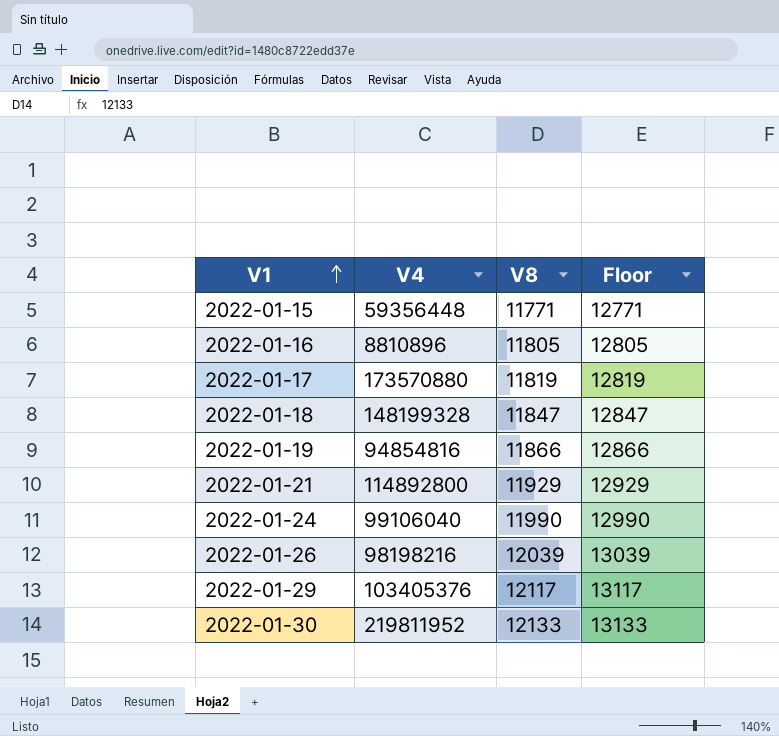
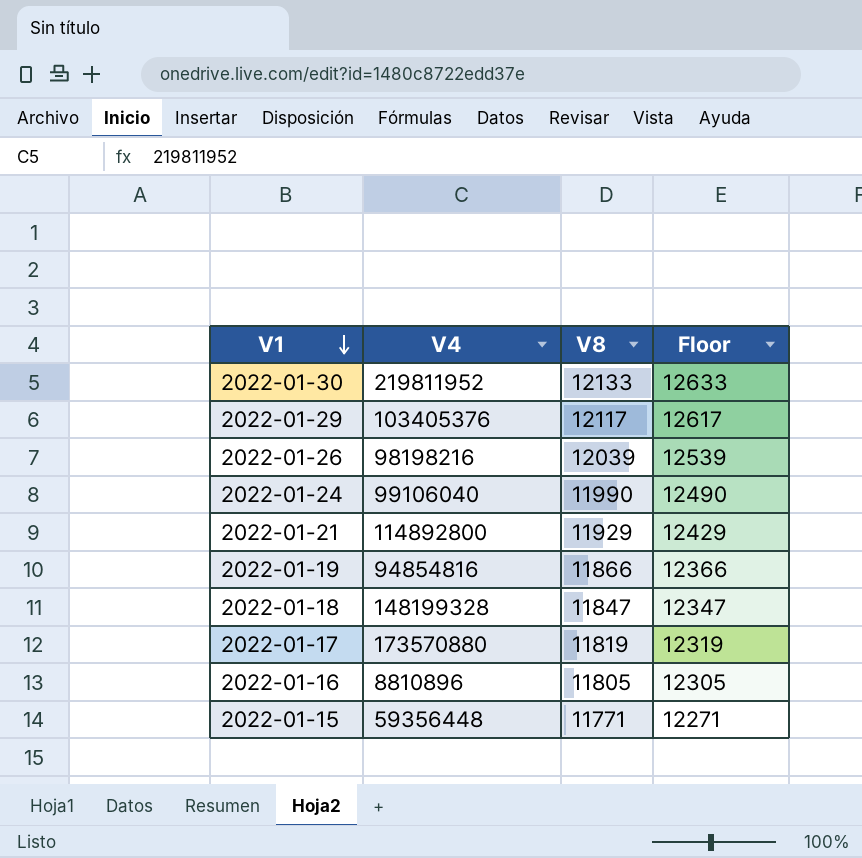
row order: V1 ascending -> V1 descending
column Floor | formula: [V8] + 1000 -> [V8] + 500

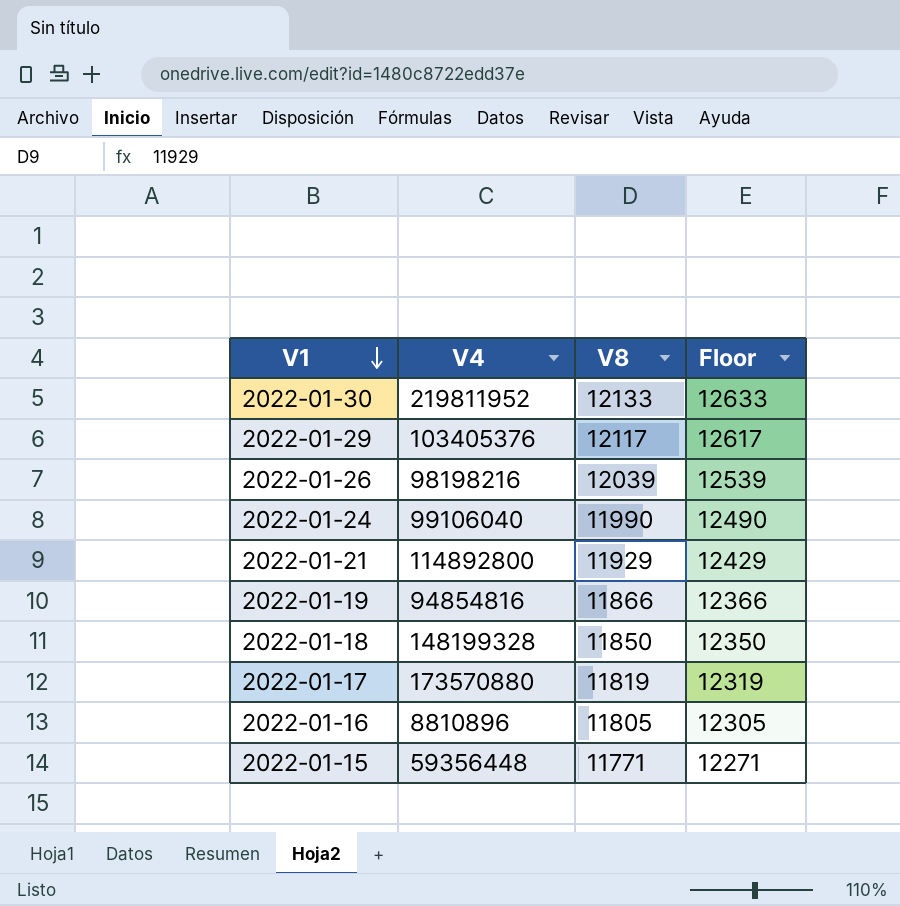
2022-01-18 | V8: 11847 -> 11850
2022-01-18 | Floor: 12347 -> 12350

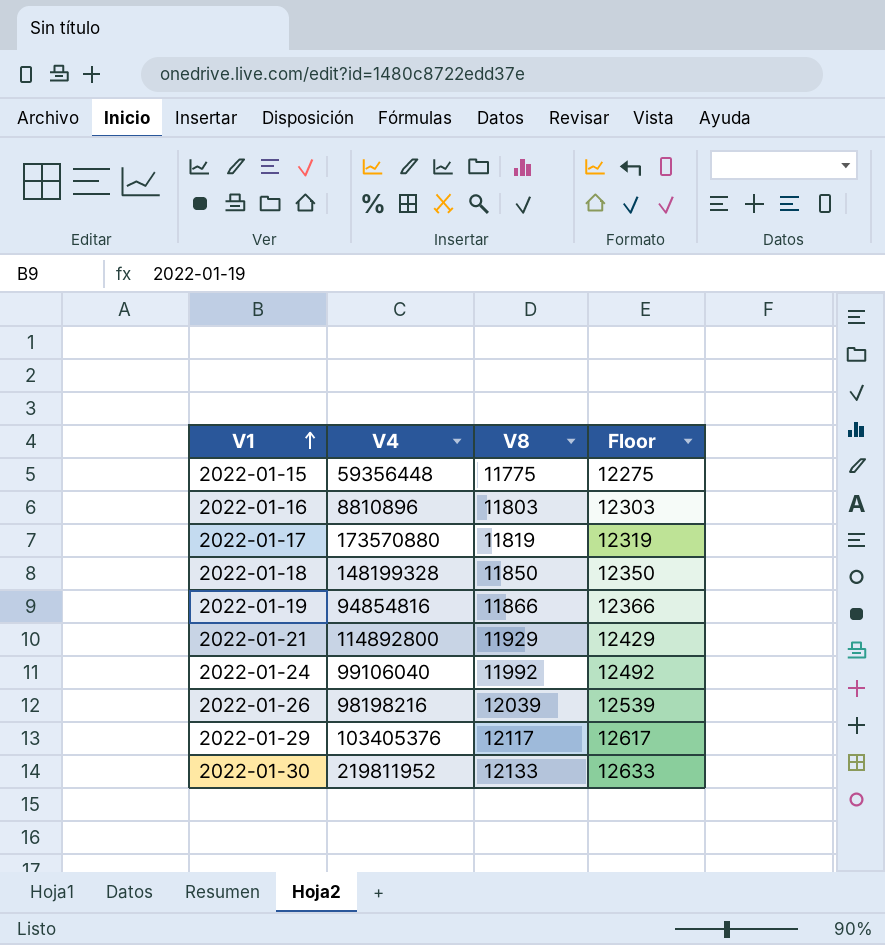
row order: V1 descending -> V1 ascending
2022-01-15 | V8: 11771 -> 11775
2022-01-15 | Floor: 12271 -> 12275
2022-01-16 | V8: 11805 -> 11803
2022-01-16 | Floor: 12305 -> 12303
2022-01-24 | V8: 11990 -> 11992
2022-01-24 | Floor: 12490 -> 12492

